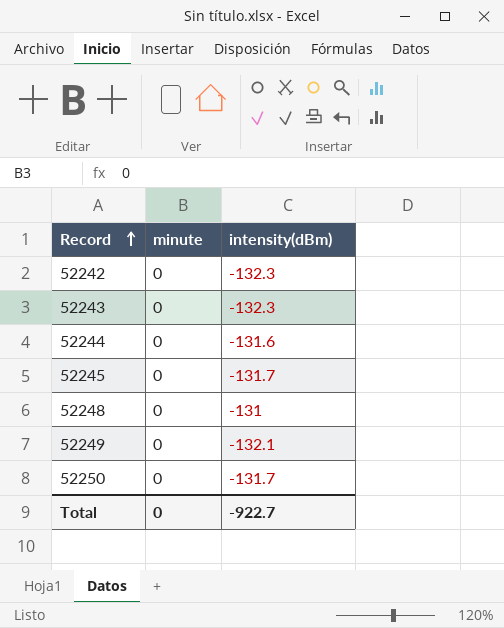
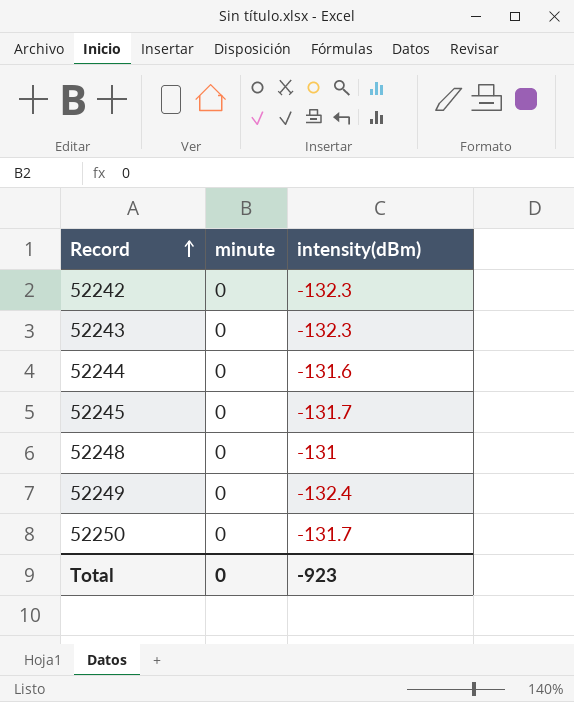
52249 | intensity(dBm): -132.1 -> -132.4
Total | intensity(dBm): -922.7 -> -923

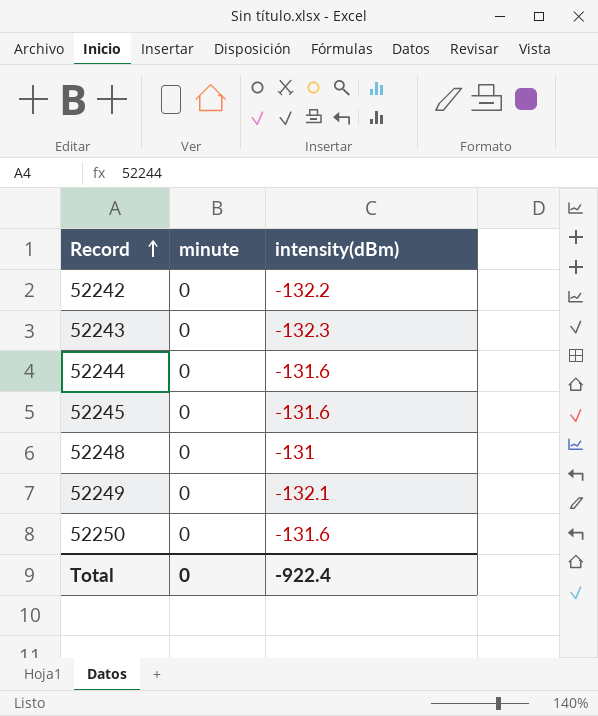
52242 | intensity(dBm): -132.3 -> -132.2
52245 | intensity(dBm): -131.7 -> -131.6
52249 | intensity(dBm): -132.4 -> -132.1
52250 | intensity(dBm): -131.7 -> -131.6
Total | intensity(dBm): -923 -> -922.4

